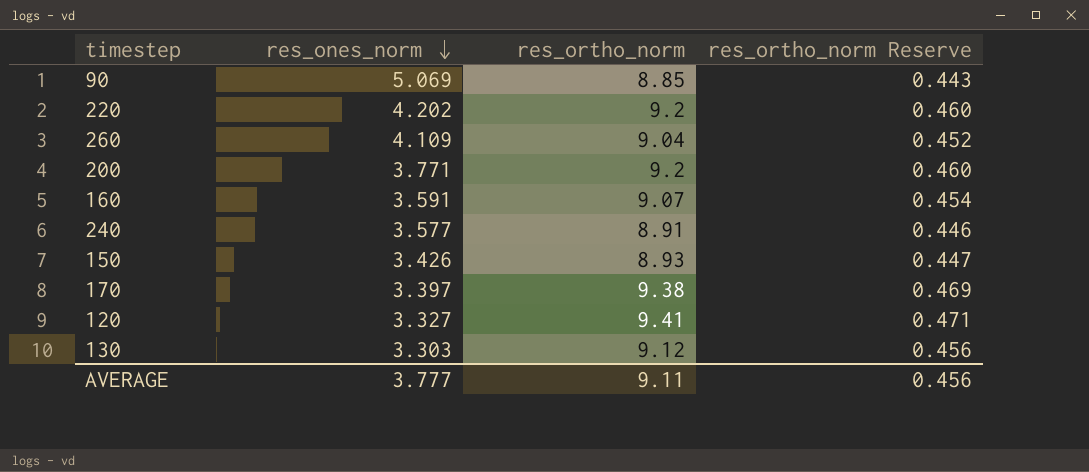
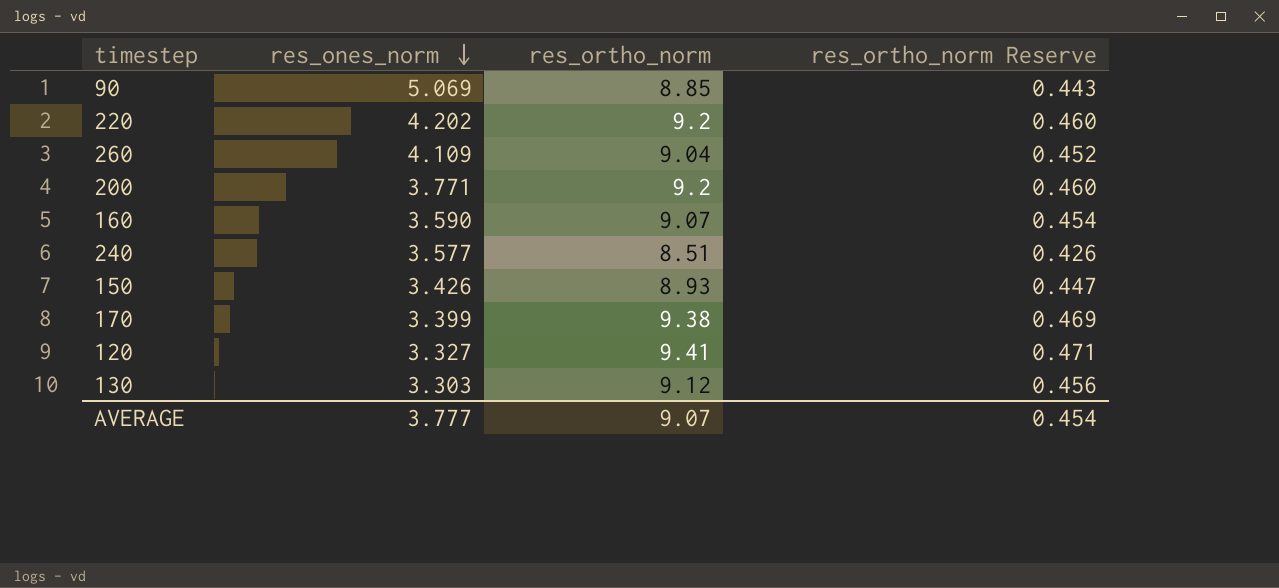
160 | res_ones_norm: 3.591 -> 3.590
240 | res_ortho_norm: 8.91 -> 8.51
240 | res_ortho_norm Reserve: 0.446 -> 0.426
170 | res_ones_norm: 3.397 -> 3.399
AVERAGE | res_ortho_norm: 9.11 -> 9.07
AVERAGE | res_ortho_norm Reserve: 0.456 -> 0.454

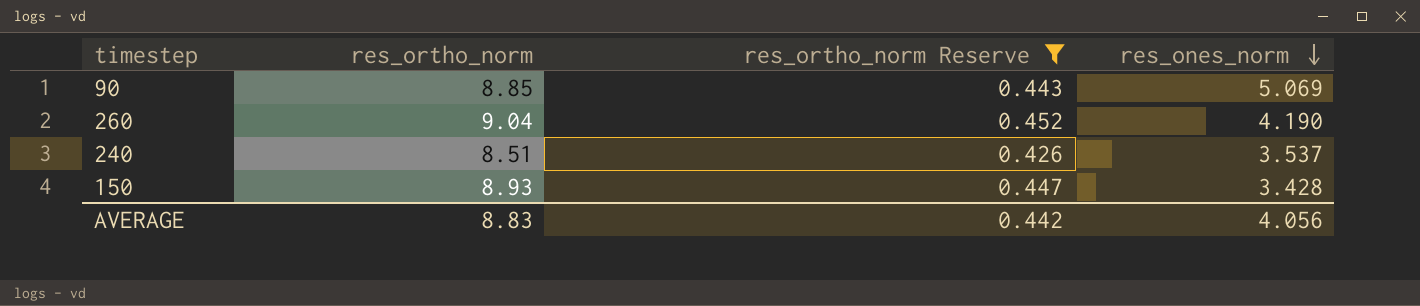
filter: none -> res_ortho_norm Reserve <= 0.452
column res_ones_norm | position: 2 -> 4
260 | res_ones_norm: 4.109 -> 4.190
240 | res_ones_norm: 3.577 -> 3.537
150 | res_ones_norm: 3.426 -> 3.428
AVERAGE | res_ortho_norm: 9.07 -> 8.83
AVERAGE | res_ortho_norm Reserve: 0.454 -> 0.442
AVERAGE | res_ones_norm: 3.777 -> 4.056

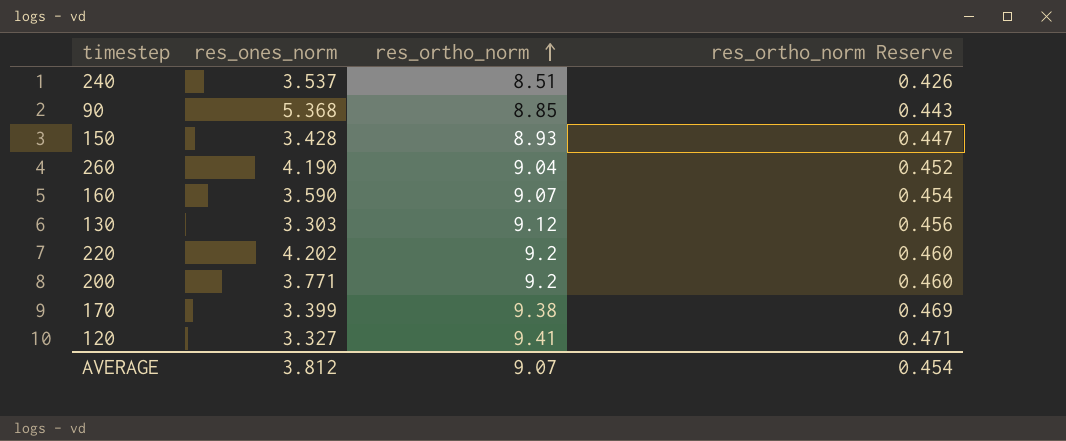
filter: res_ortho_norm Reserve <= 0.452 -> none
row order: res_ones_norm descending -> res_ortho_norm ascending
column res_ones_norm | position: 4 -> 2
90 | res_ones_norm: 5.069 -> 5.368
AVERAGE | res_ones_norm: 4.056 -> 3.812
AVERAGE | res_ortho_norm: 8.83 -> 9.07
AVERAGE | res_ortho_norm Reserve: 0.442 -> 0.454

